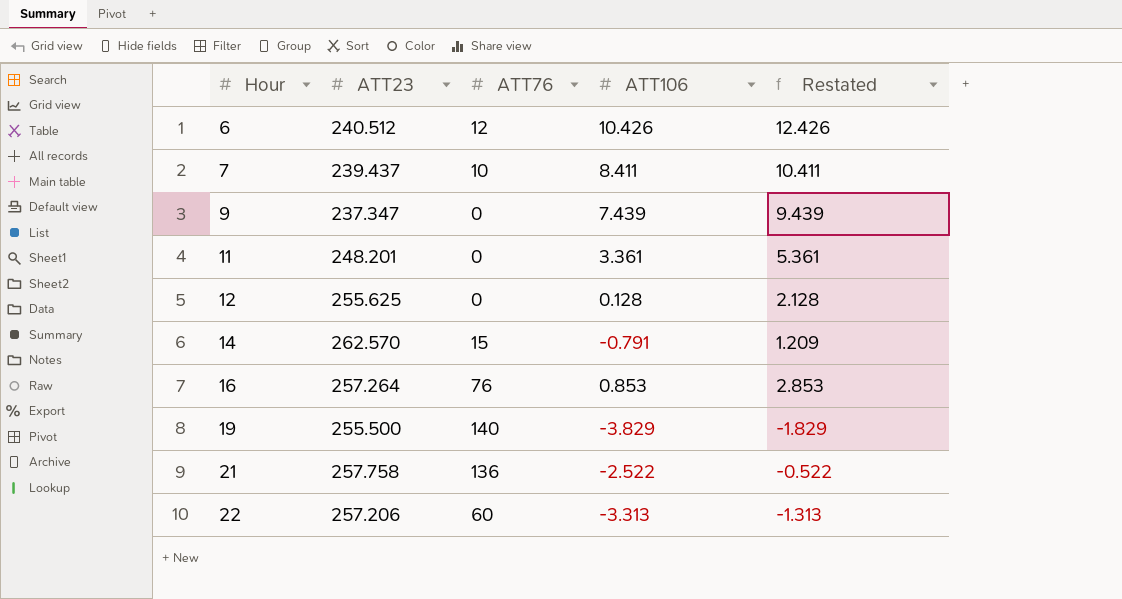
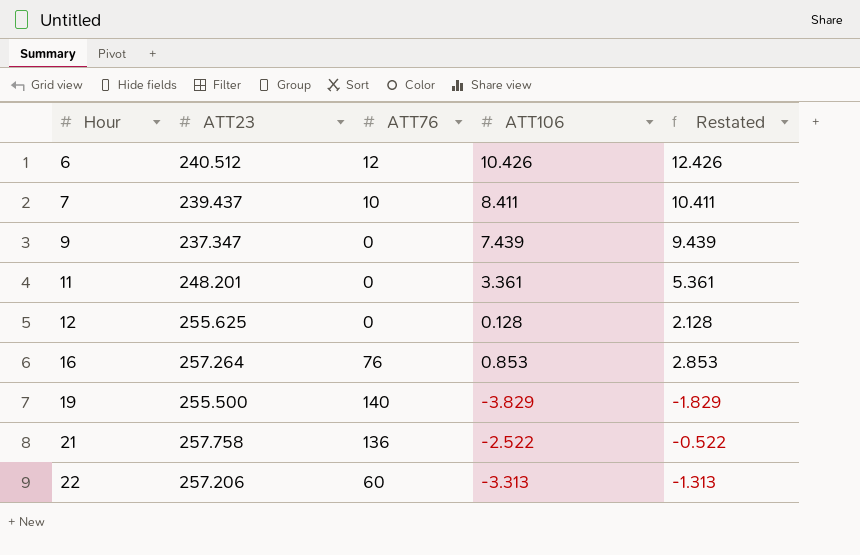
row 14: 262.570 | 15 | -0.791 | 1.209 -> none

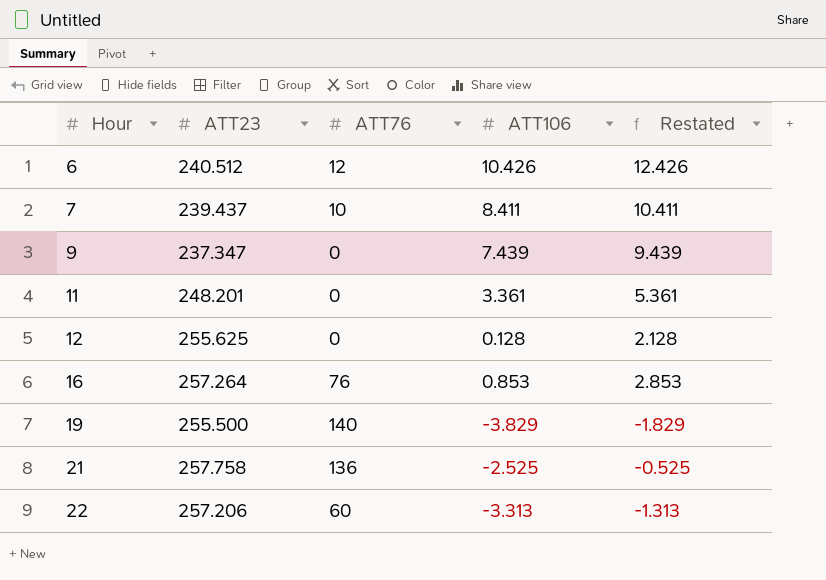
21 | ATT106: -2.522 -> -2.525
21 | Restated: -0.522 -> -0.525

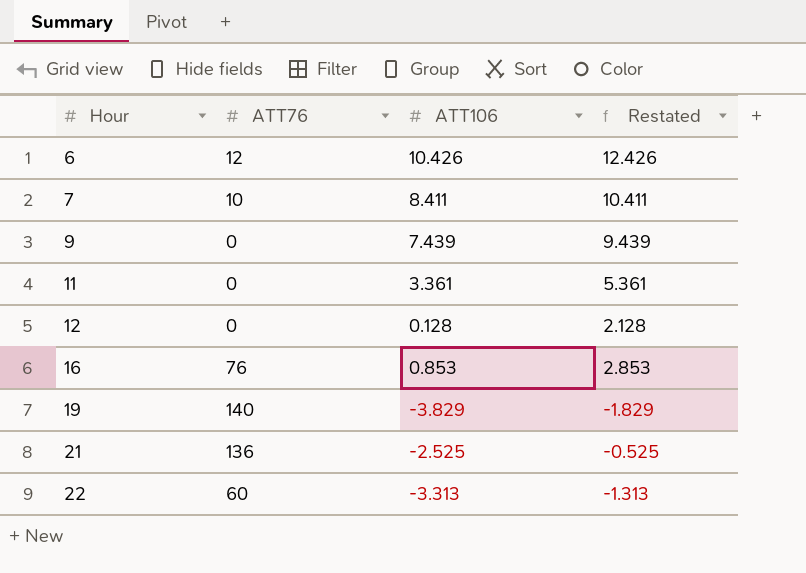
column ATT23 | position: 2 -> none

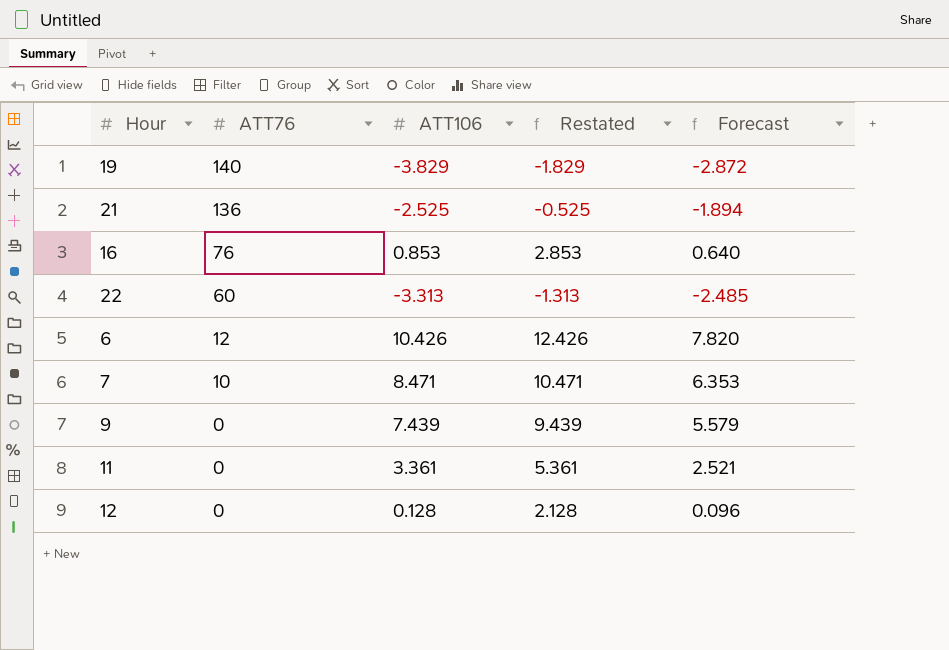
row order: Hour ascending -> ATT76 descending
column Forecast | formula: none -> [ATT106] * 0.75
7 | ATT106: 8.411 -> 8.471
7 | Restated: 10.411 -> 10.471

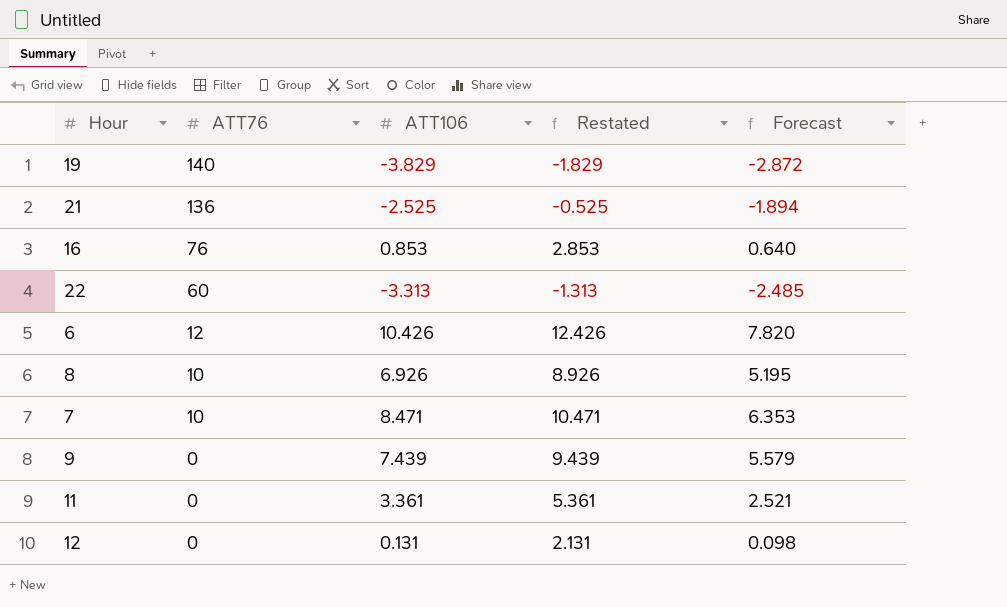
row 8: none -> 10 | 6.926 | 8.926 | 5.195
12 | ATT106: 0.128 -> 0.131
12 | Restated: 2.128 -> 2.131
12 | Forecast: 0.096 -> 0.098

